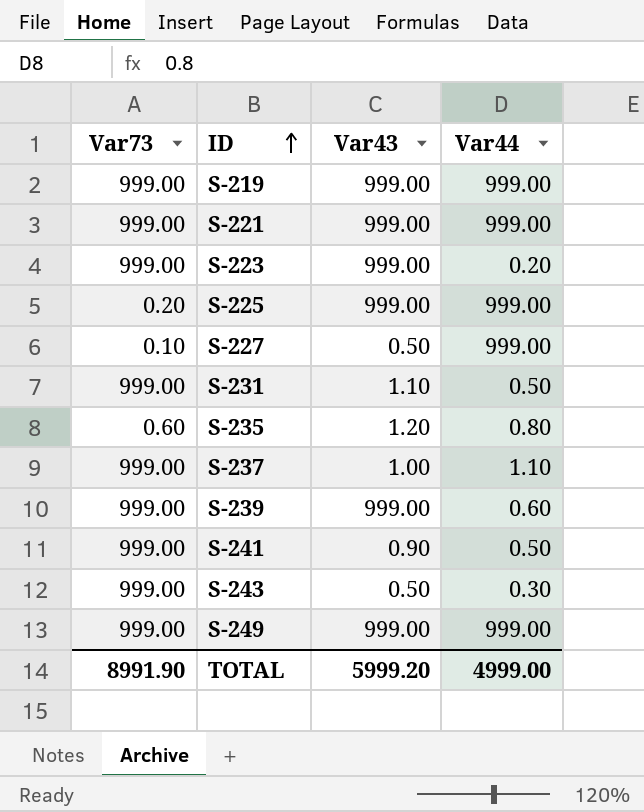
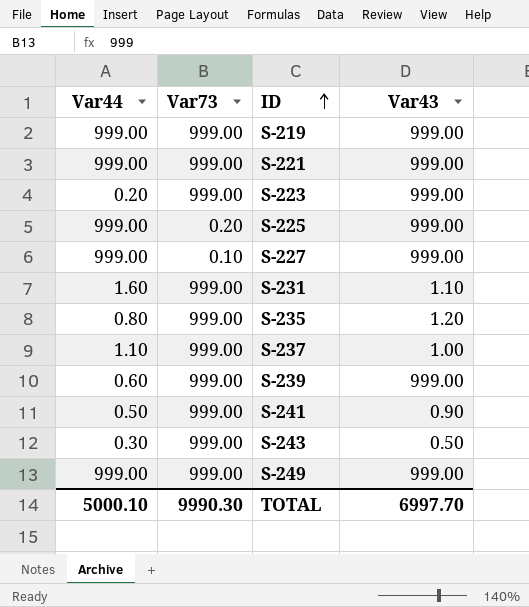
column Var44 | position: 4 -> 1
S-227 | Var43: 0.50 -> 999.00
S-231 | Var44: 0.50 -> 1.60
S-235 | Var73: 0.60 -> 999.00
TOTAL | Var44: 4999.00 -> 5000.10
TOTAL | Var73: 8991.90 -> 9990.30
TOTAL | Var43: 5999.20 -> 6997.70

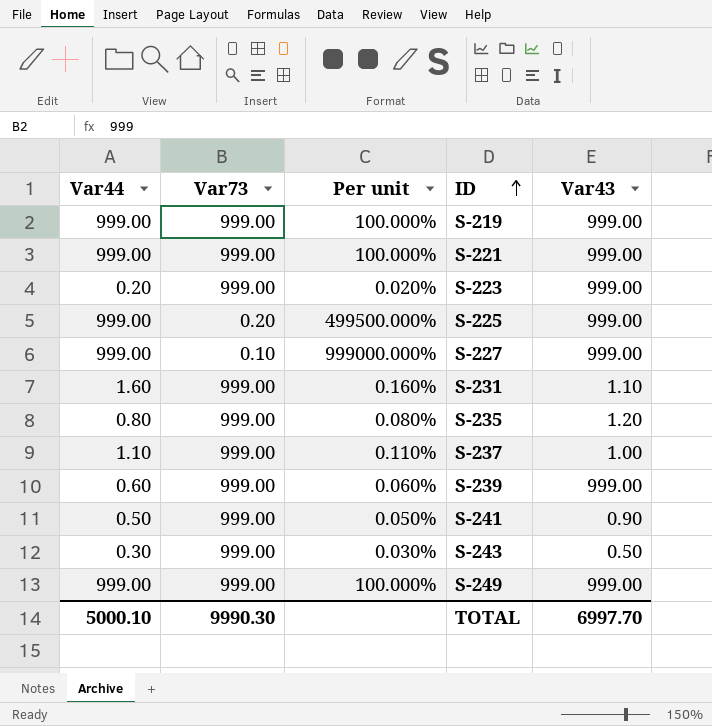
column Per unit | formula: none -> [Var44] / [Var73]

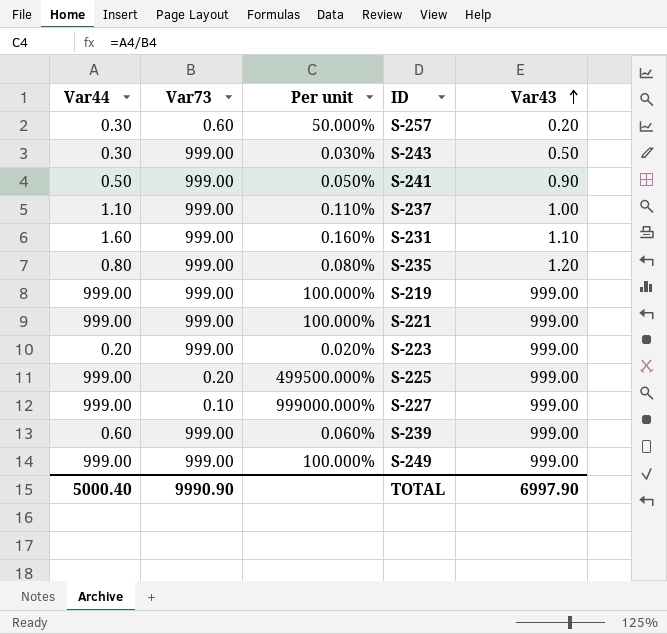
row order: ID ascending -> Var43 ascending
row S-257: none -> 0.30 | 0.60 | 50.000% | 0.20
TOTAL | Var44: 5000.10 -> 5000.40
TOTAL | Var73: 9990.30 -> 9990.90
TOTAL | Var43: 6997.70 -> 6997.90

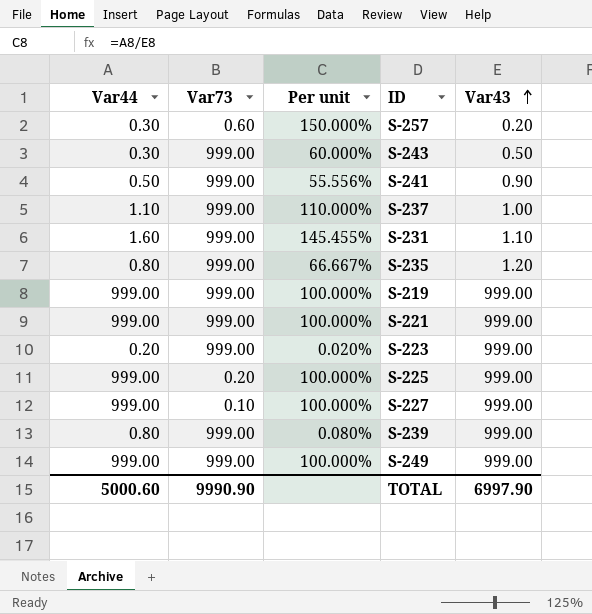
column Per unit | formula: [Var44] / [Var73] -> [Var44] / [Var43]
S-239 | Var44: 0.60 -> 0.80
TOTAL | Var44: 5000.40 -> 5000.60

